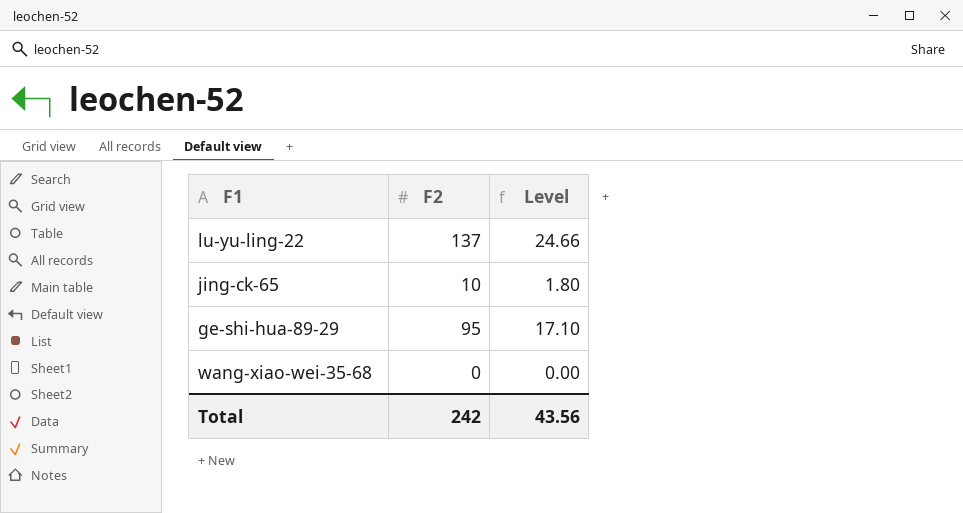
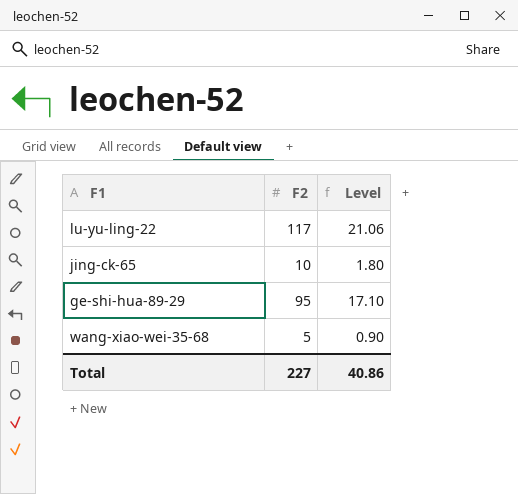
lu-yu-ling-22 | F2: 137 -> 117
lu-yu-ling-22 | Level: 24.66 -> 21.06
wang-xiao-wei-35-68 | F2: 0 -> 5
wang-xiao-wei-35-68 | Level: 0.00 -> 0.90
Total | F2: 242 -> 227
Total | Level: 43.56 -> 40.86

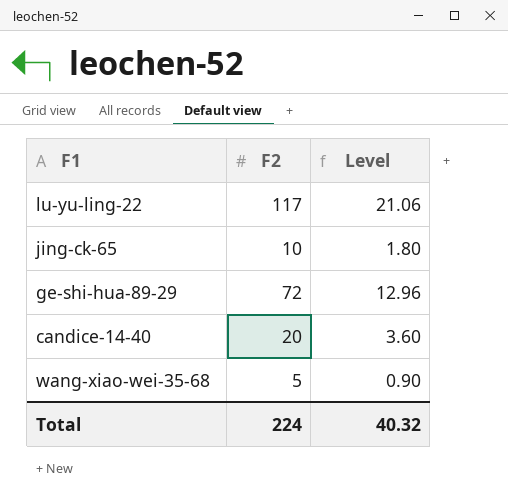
ge-shi-hua-89-29 | F2: 95 -> 72
ge-shi-hua-89-29 | Level: 17.10 -> 12.96
row candice-14-40: none -> 20 | 3.60
Total | F2: 227 -> 224
Total | Level: 40.86 -> 40.32

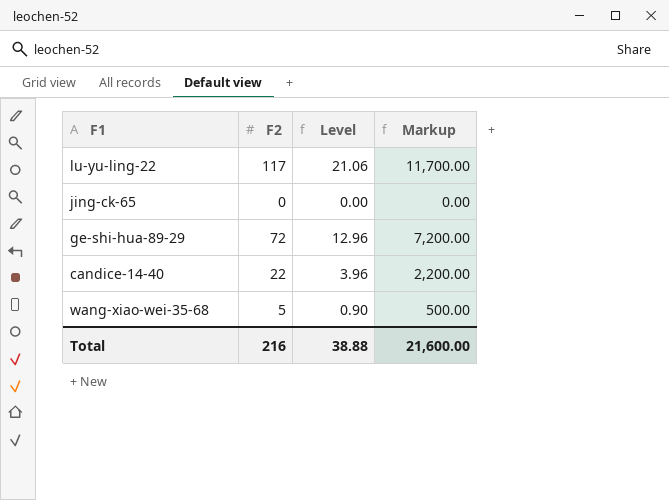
column Markup | formula: none -> [F2] * 100
jing-ck-65 | F2: 10 -> 0
jing-ck-65 | Level: 1.80 -> 0.00
candice-14-40 | F2: 20 -> 22
candice-14-40 | Level: 3.60 -> 3.96
Total | F2: 224 -> 216
Total | Level: 40.32 -> 38.88

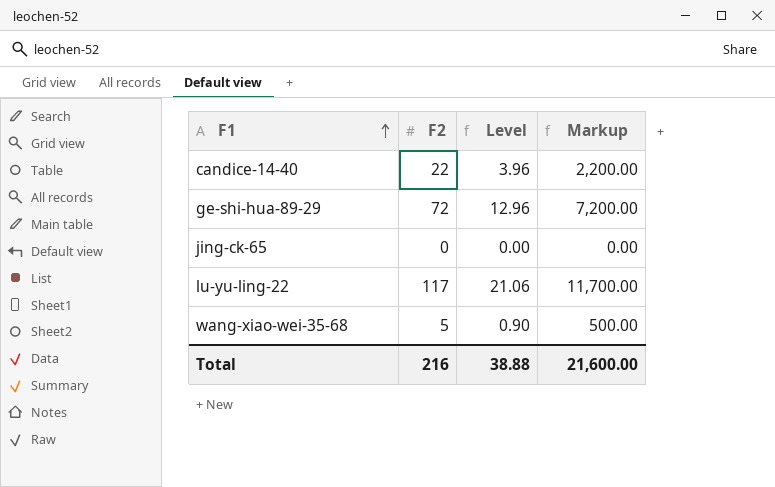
row order: none -> F1 ascending

